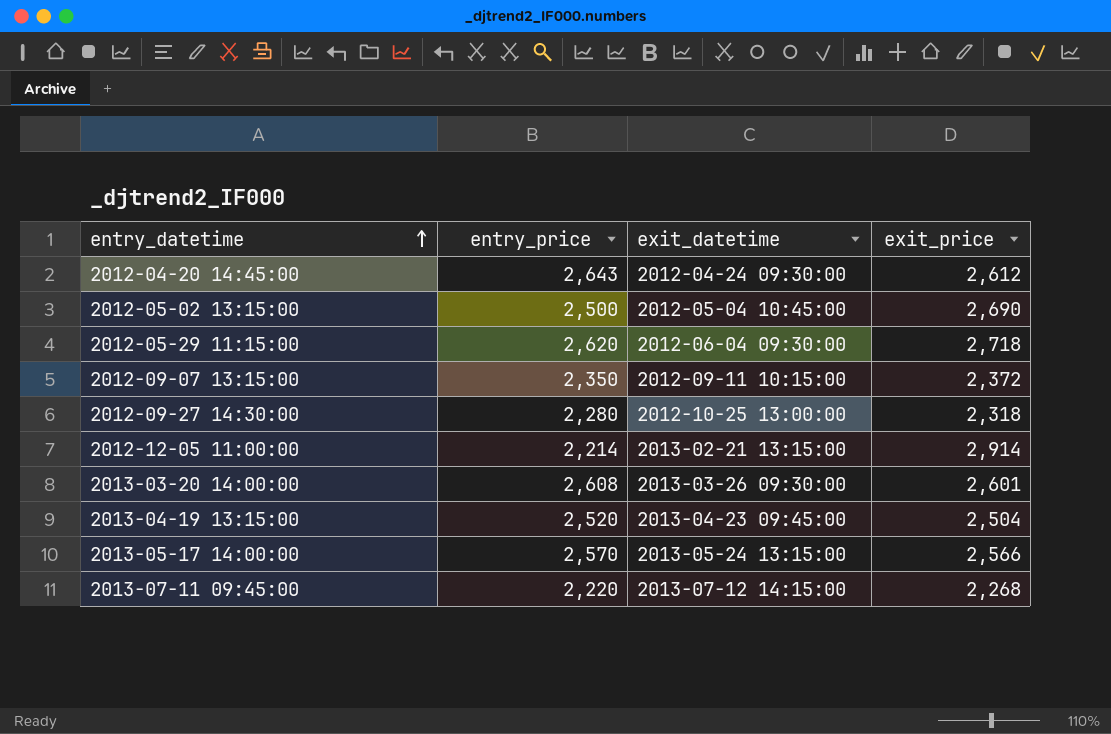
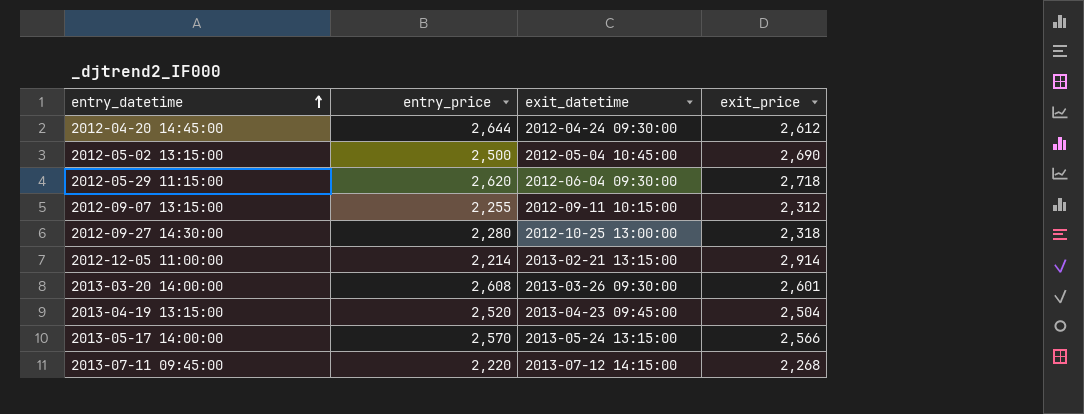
2012-04-20 14:45:00 | entry_price: 2,643 -> 2,644
2012-09-07 13:15:00 | entry_price: 2,350 -> 2,255
2012-09-07 13:15:00 | exit_price: 2,372 -> 2,312

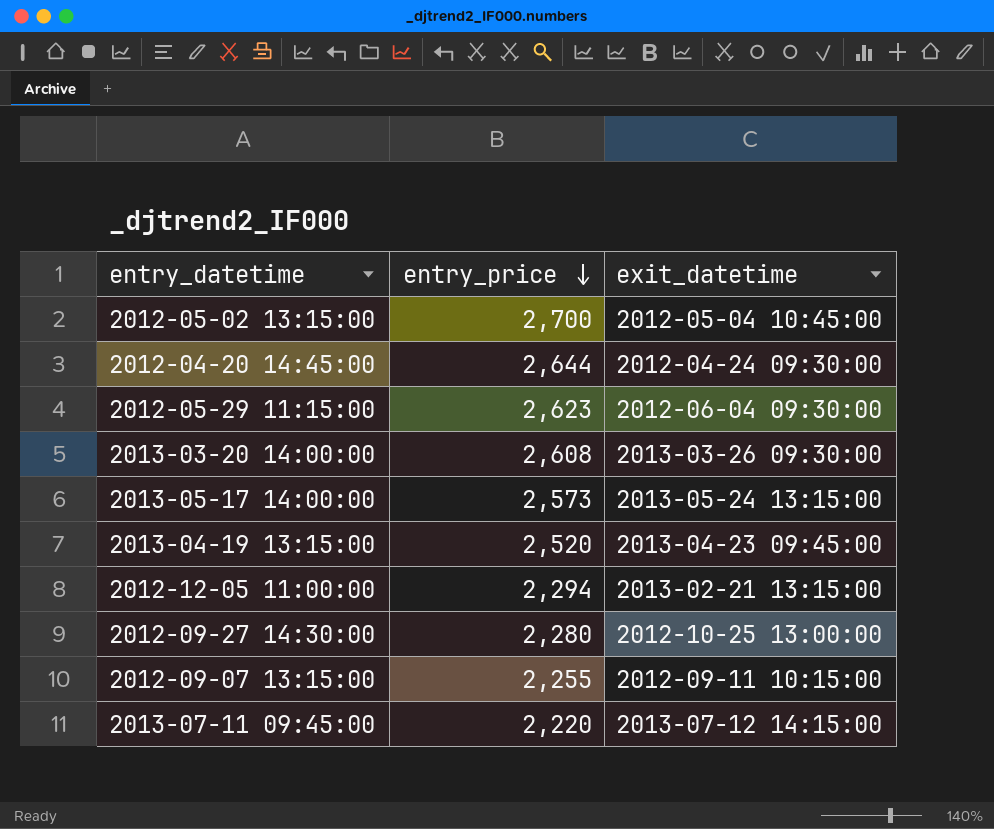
row order: entry_datetime ascending -> entry_price descending
column exit_price | position: 4 -> none
2012-05-02 13:15:00 | entry_price: 2,500 -> 2,700
2012-05-29 11:15:00 | entry_price: 2,620 -> 2,623
2013-05-17 14:00:00 | entry_price: 2,570 -> 2,573
2012-12-05 11:00:00 | entry_price: 2,214 -> 2,294

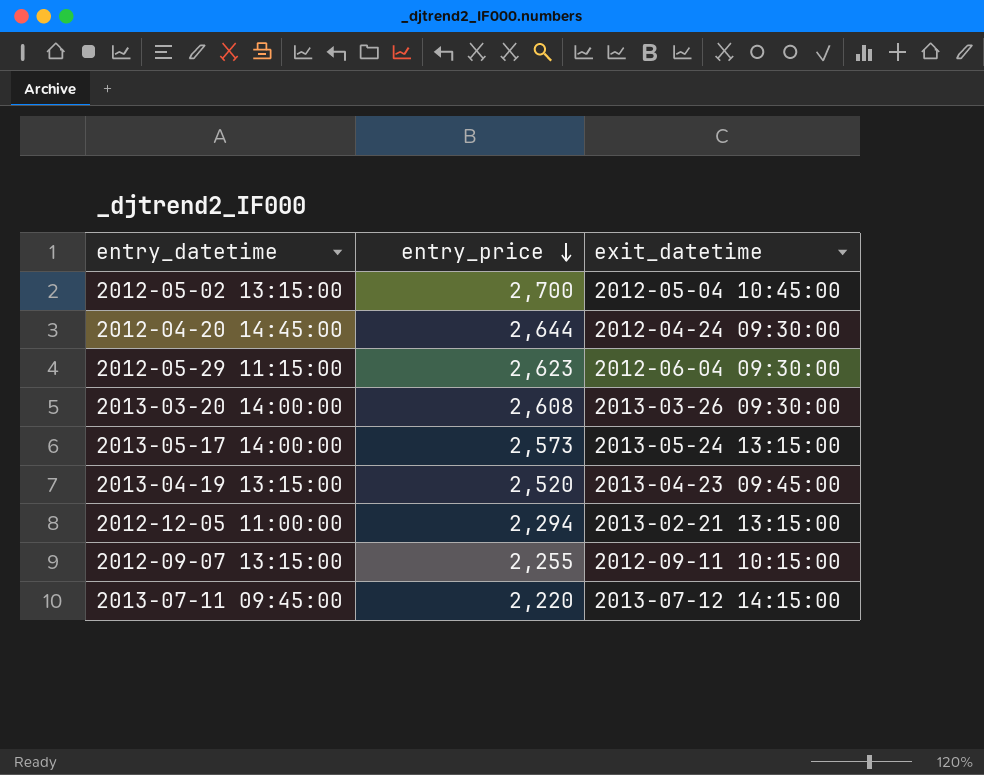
row 2012-09-27 14:30:00: 2,280 | 2012-10-25 13:00:00 -> none

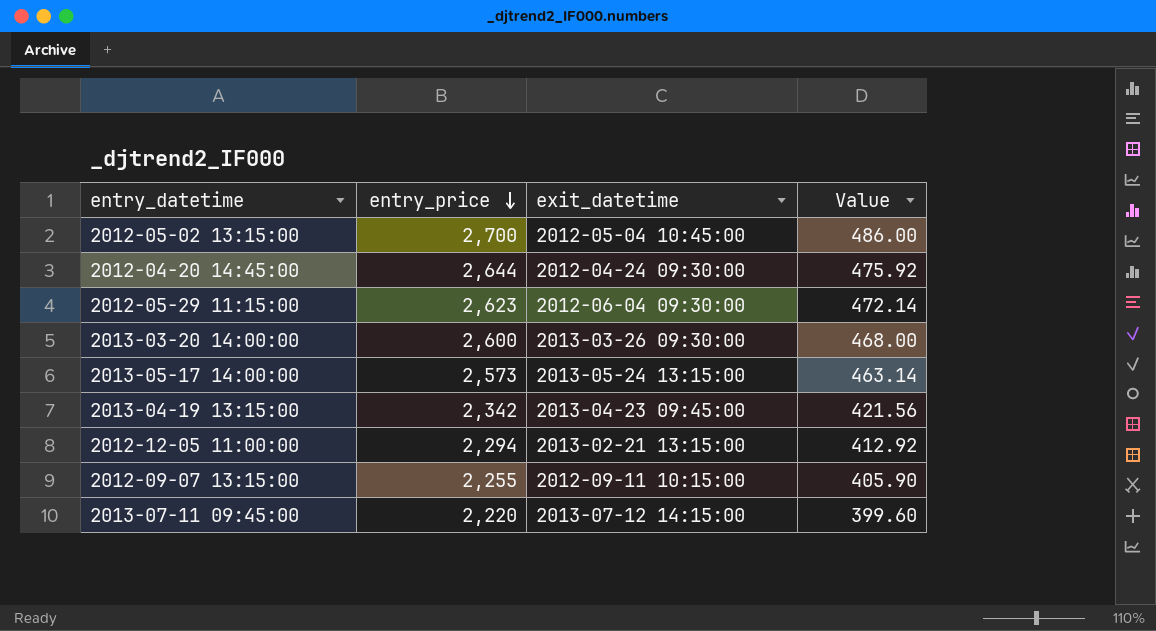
column Value | formula: none -> [entry_price] * 0.18
2013-03-20 14:00:00 | entry_price: 2,608 -> 2,600
2013-04-19 13:15:00 | entry_price: 2,520 -> 2,342

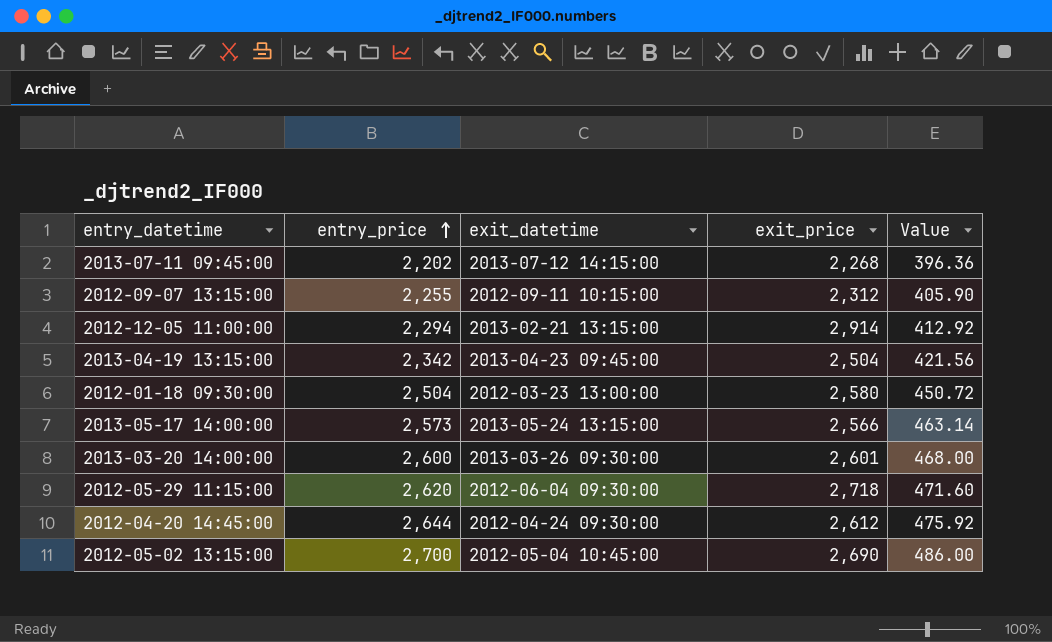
row order: entry_price descending -> entry_price ascending
column exit_price | position: none -> 4
2013-07-11 09:45:00 | entry_price: 2,220 -> 2,202
2013-07-11 09:45:00 | Value: 399.60 -> 396.36
row 2012-01-18 09:30:00: none -> 2,504 | 2012-03-23 13:00:00 | 2,580 | 450.72
2012-05-29 11:15:00 | entry_price: 2,623 -> 2,620
2012-05-29 11:15:00 | Value: 472.14 -> 471.60

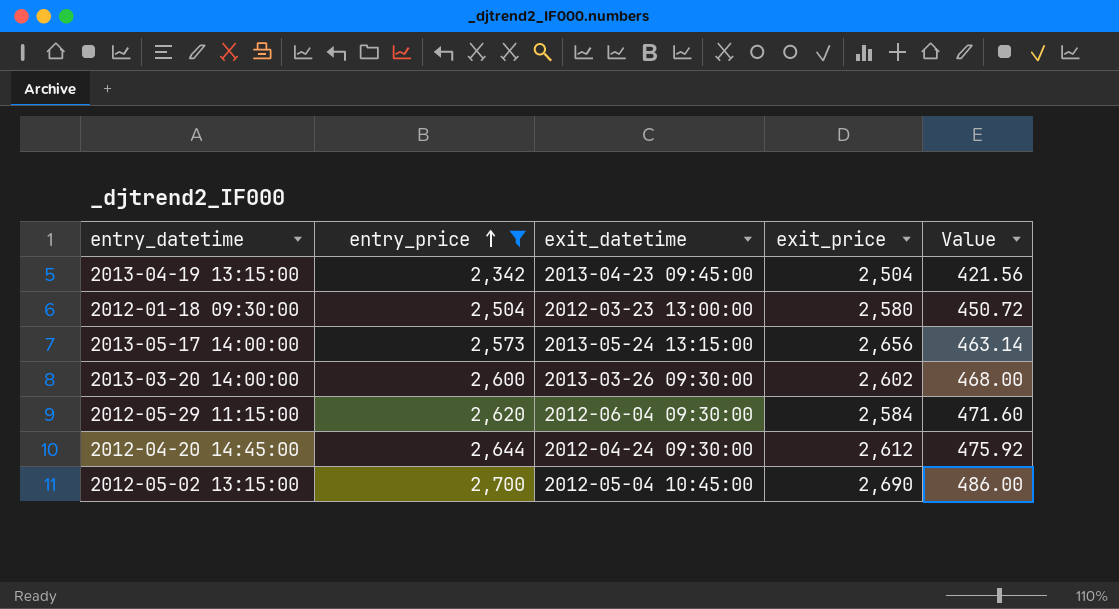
filter: none -> entry_price >= 2,342
2013-05-17 14:00:00 | exit_price: 2,566 -> 2,656
2013-03-20 14:00:00 | exit_price: 2,601 -> 2,602
2012-05-29 11:15:00 | exit_price: 2,718 -> 2,584

